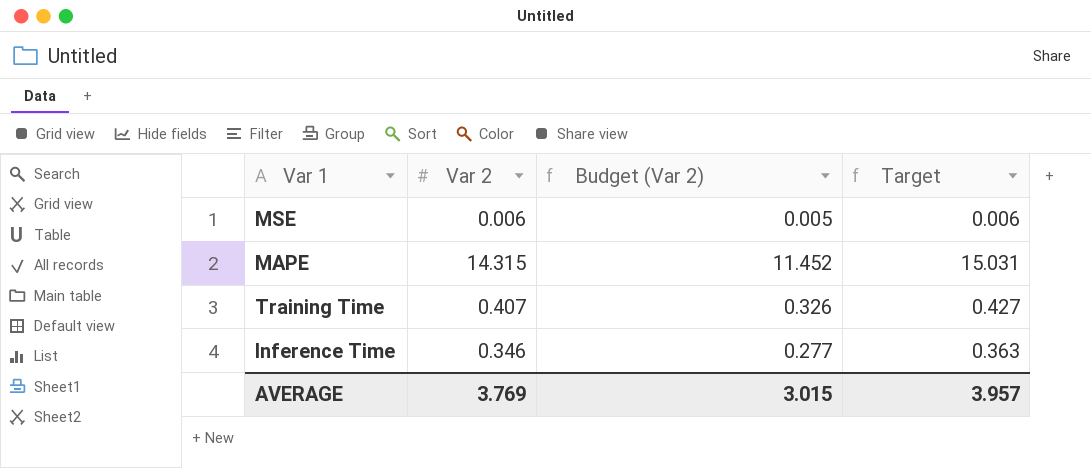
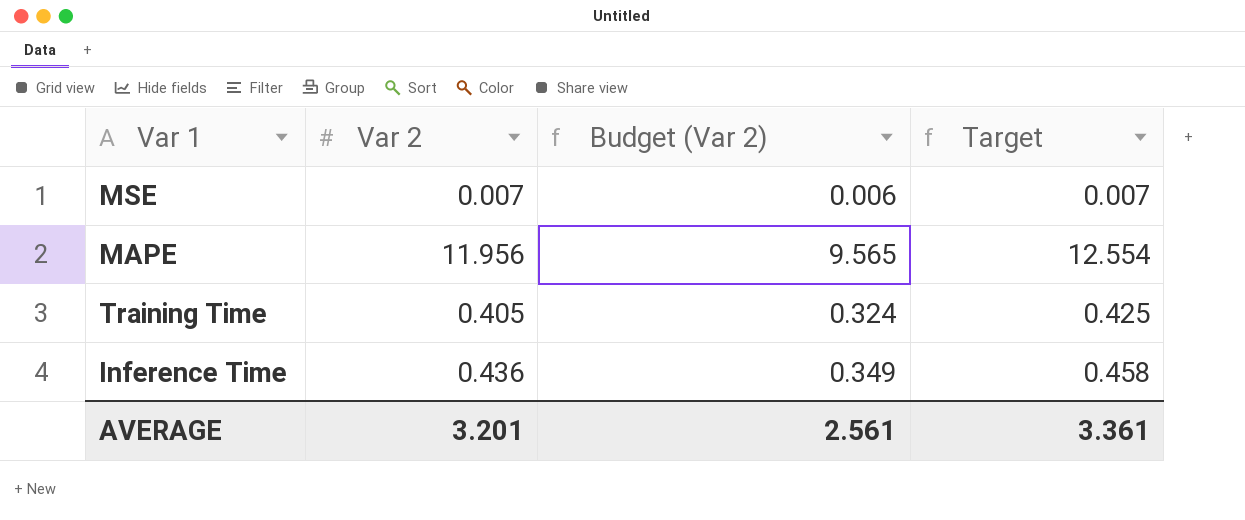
MSE | Var 2: 0.006 -> 0.007
MSE | Budget (Var 2): 0.005 -> 0.006
MSE | Target: 0.006 -> 0.007
MAPE | Var 2: 14.315 -> 11.956
MAPE | Budget (Var 2): 11.452 -> 9.565
MAPE | Target: 15.031 -> 12.554
Training Time | Var 2: 0.407 -> 0.405
Training Time | Budget (Var 2): 0.326 -> 0.324
Training Time | Target: 0.427 -> 0.425
Inference Time | Var 2: 0.346 -> 0.436
Inference Time | Budget (Var 2): 0.277 -> 0.349
Inference Time | Target: 0.363 -> 0.458
AVERAGE | Var 2: 3.769 -> 3.201
AVERAGE | Budget (Var 2): 3.015 -> 2.561
AVERAGE | Target: 3.957 -> 3.361

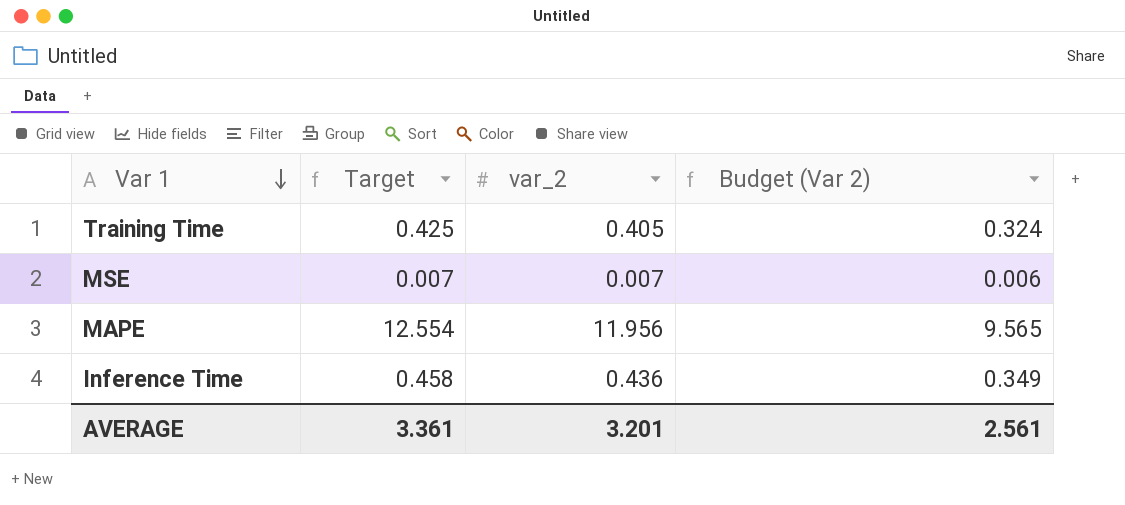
row order: none -> Var 1 descending
column Target | position: 4 -> 2
column name: Var 2 -> var_2

